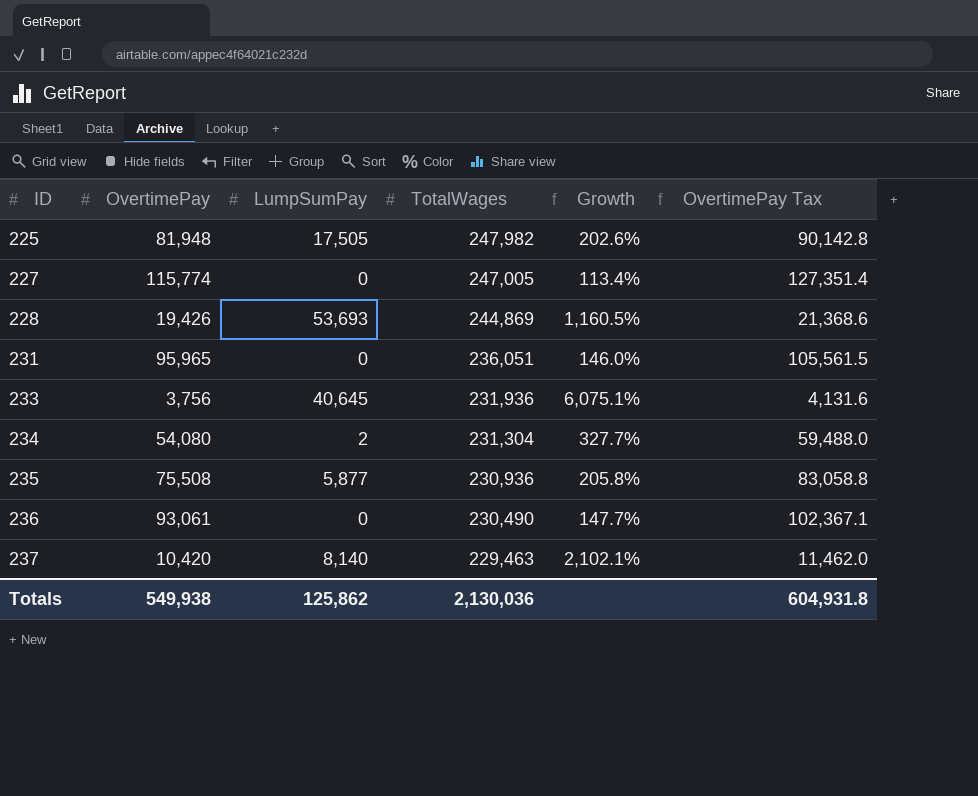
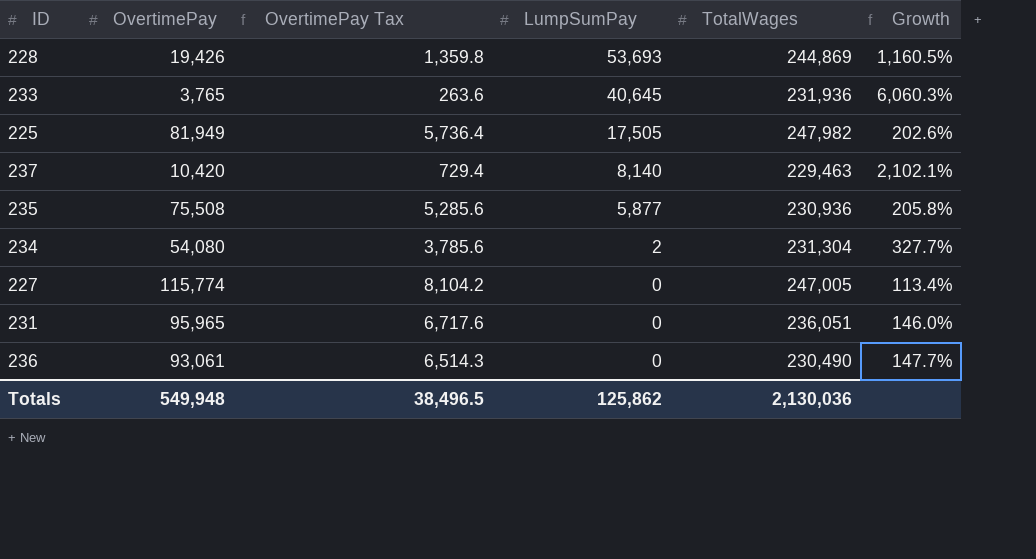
row order: ID ascending -> LumpSumPay descending
column OvertimePay Tax | formula: [OvertimePay] * 1.1 -> [OvertimePay] * 0.07
column OvertimePay Tax | position: 6 -> 3
233 | OvertimePay: 3,756 -> 3,765
233 | Growth: 6,075.1% -> 6,060.3%
225 | OvertimePay: 81,948 -> 81,949
Totals | OvertimePay: 549,938 -> 549,948
Totals | OvertimePay Tax: 604,931.8 -> 38,496.5

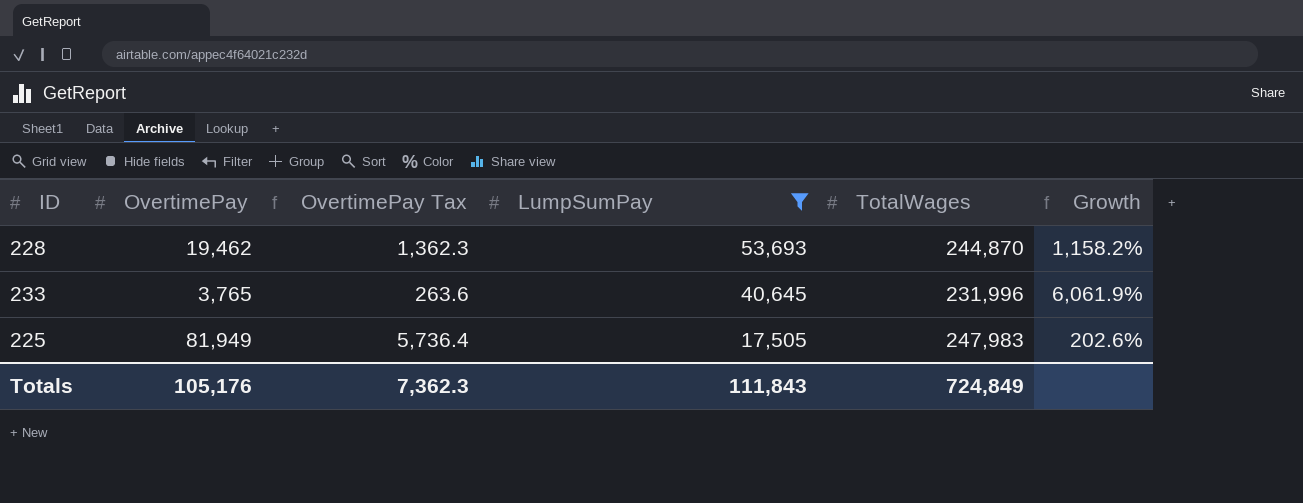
filter: none -> LumpSumPay >= 17,505
228 | OvertimePay: 19,426 -> 19,462
228 | OvertimePay Tax: 1,359.8 -> 1,362.3
228 | TotalWages: 244,869 -> 244,870
228 | Growth: 1,160.5% -> 1,158.2%
233 | TotalWages: 231,936 -> 231,996
233 | Growth: 6,060.3% -> 6,061.9%
225 | TotalWages: 247,982 -> 247,983
Totals | OvertimePay: 549,948 -> 105,176
Totals | OvertimePay Tax: 38,496.5 -> 7,362.3
Totals | LumpSumPay: 125,862 -> 111,843
Totals | TotalWages: 2,130,036 -> 724,849

